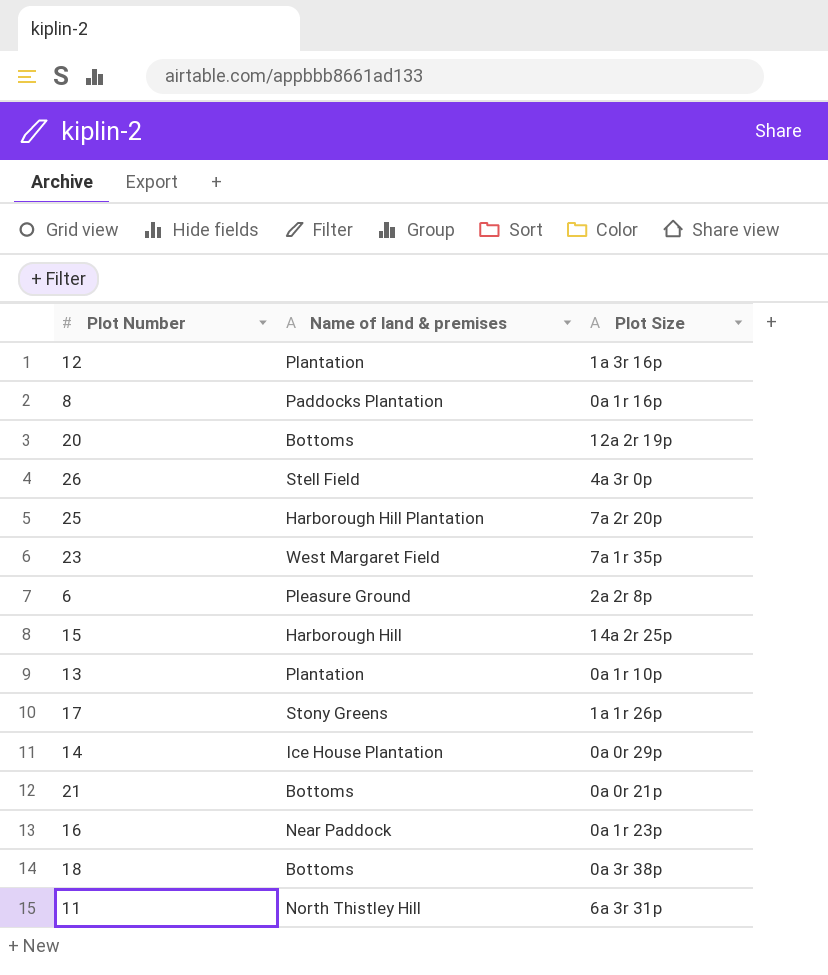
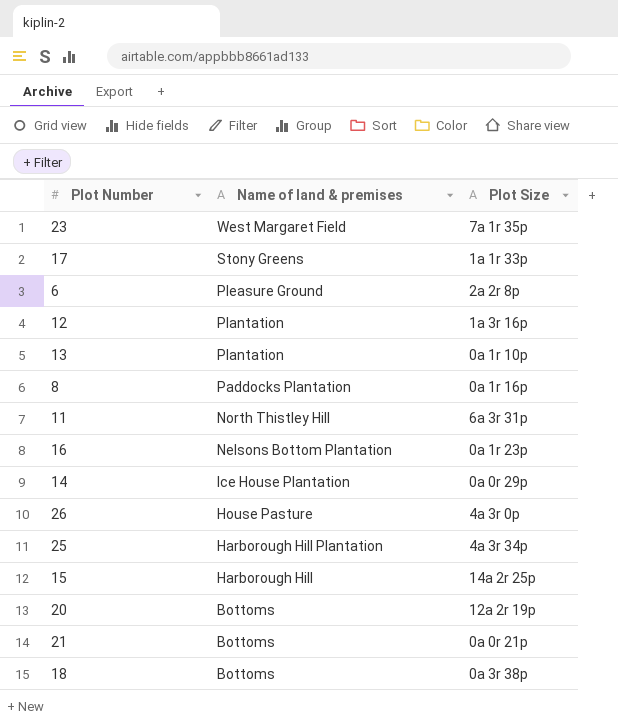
row order: none -> Name of land & premises descending
17 | Plot Size: 1a 1r 26p -> 1a 1r 33p
16 | Name of land & premises: Near Paddock -> Nelsons Bottom Plantation
26 | Name of land & premises: Stell Field -> House Pasture
25 | Plot Size: 7a 2r 20p -> 4a 3r 34p

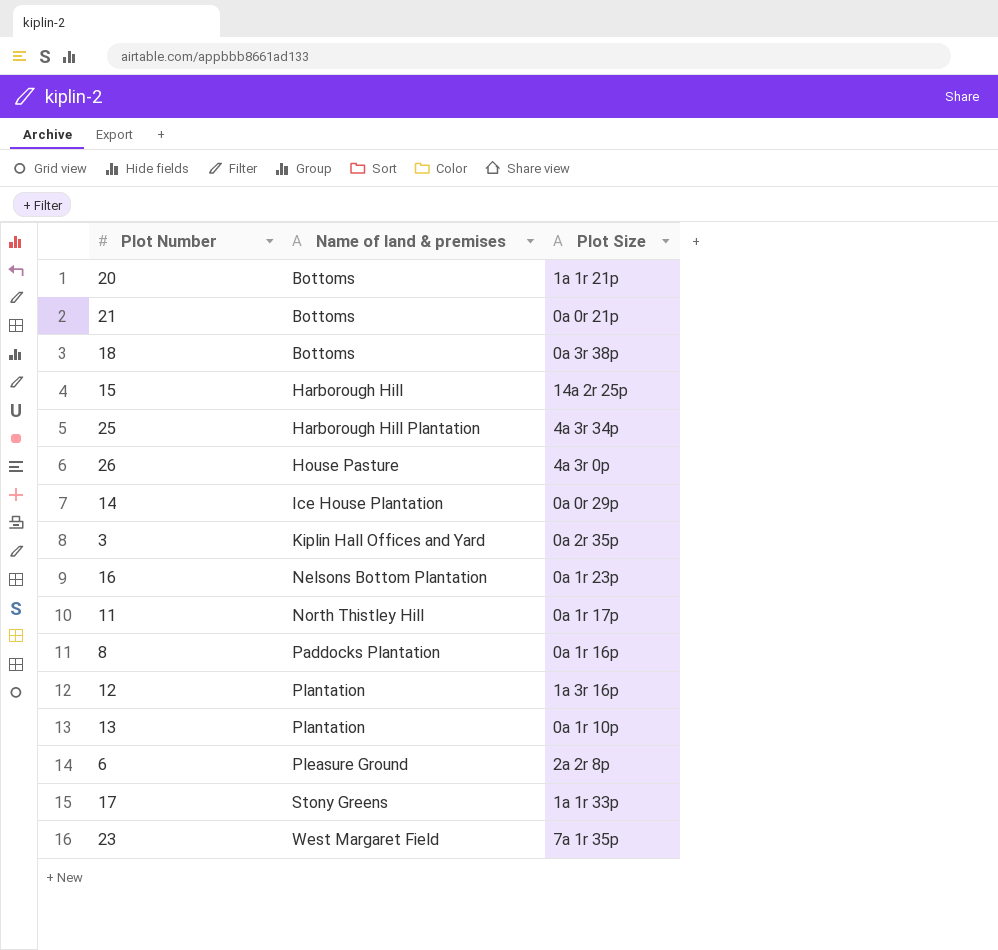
row order: Name of land & premises descending -> Name of land & premises ascending
20 | Plot Size: 12a 2r 19p -> 1a 1r 21p
row 3: none -> Kiplin Hall Offices and Yard | 0a 2r 35p
11 | Plot Size: 6a 3r 31p -> 0a 1r 17p

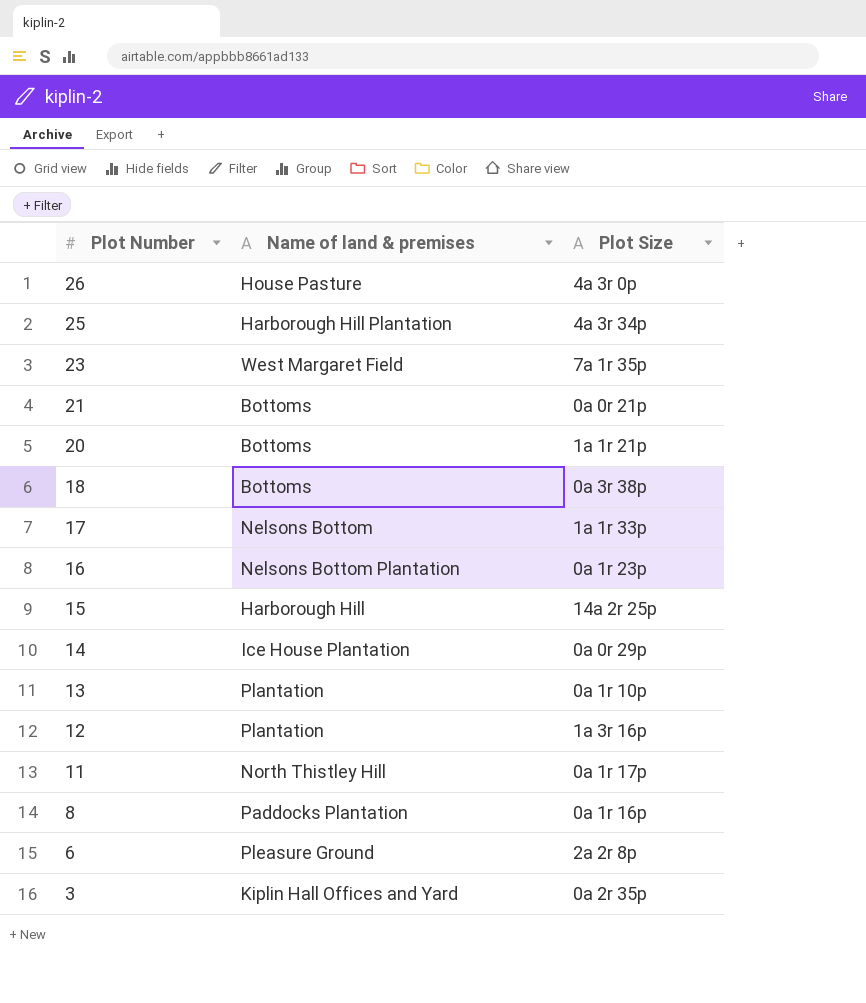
row order: Name of land & premises ascending -> Plot Number descending
17 | Name of land & premises: Stony Greens -> Nelsons Bottom

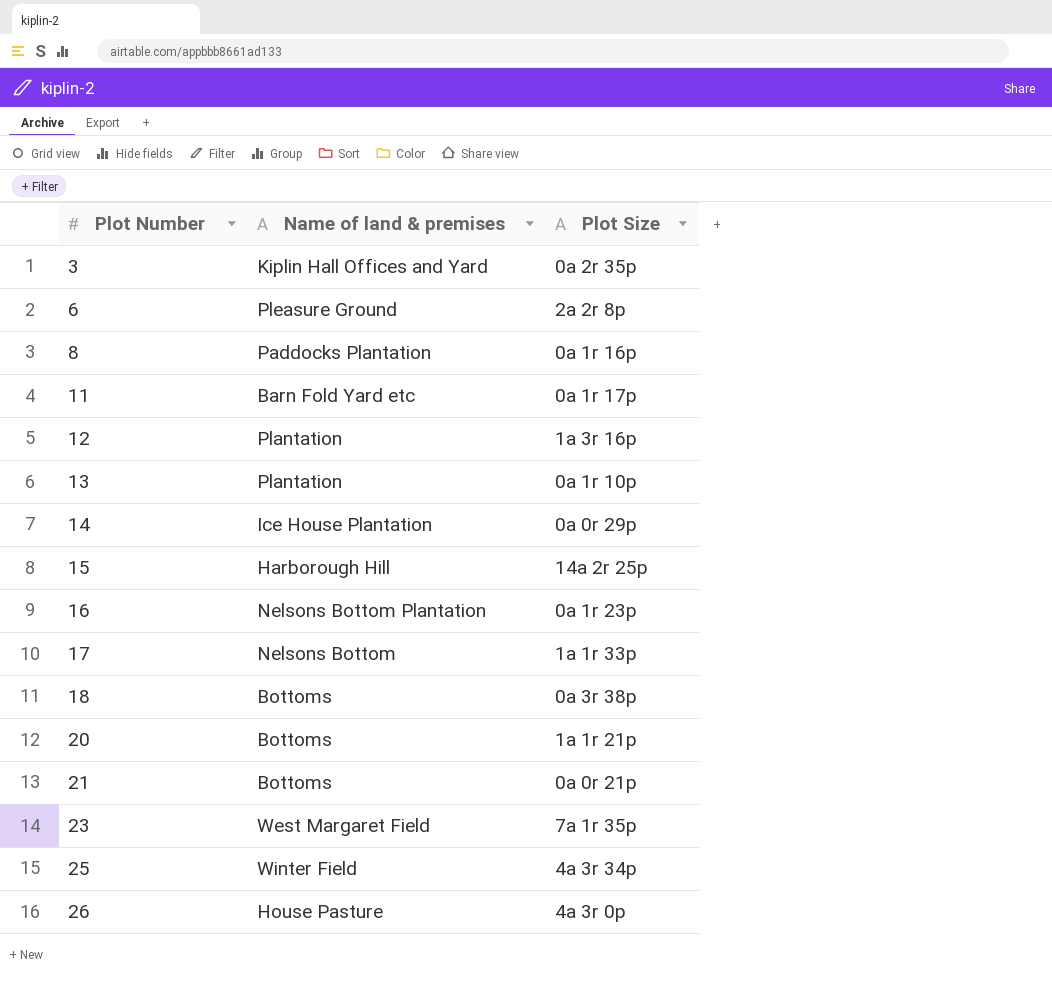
row order: Plot Number descending -> Plot Number ascending
11 | Name of land & premises: North Thistley Hill -> Barn Fold Yard etc
25 | Name of land & premises: Harborough Hill Plantation -> Winter Field

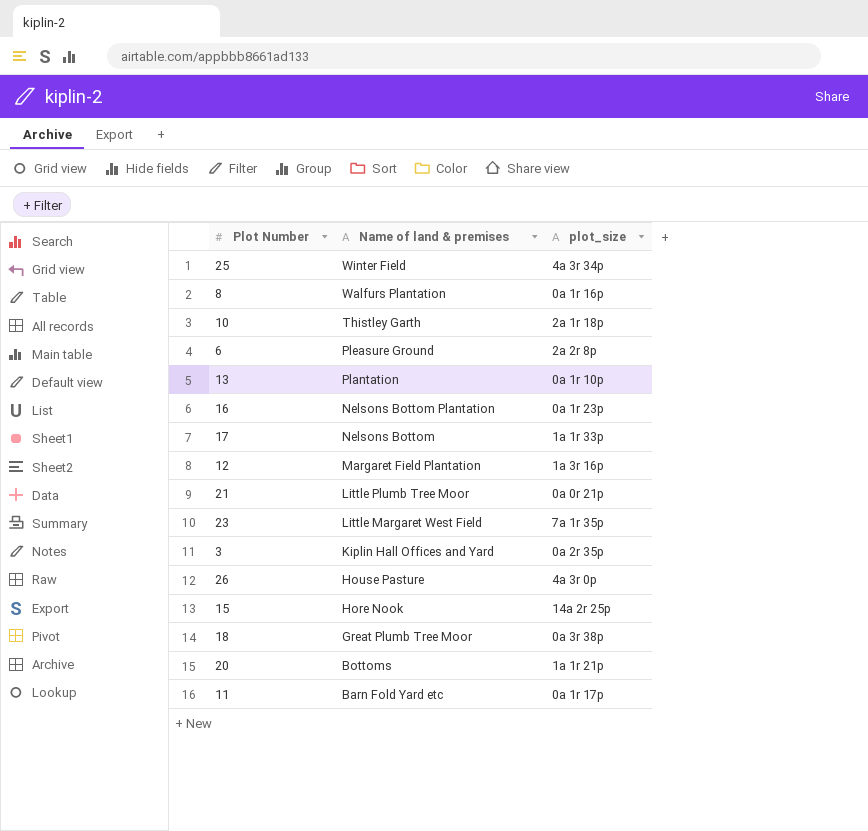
row order: Plot Number ascending -> Name of land & premises descending
column name: Plot Size -> plot_size
row 14: Ice House Plantation | 0a 0r 29p -> none
8 | Name of land & premises: Paddocks Plantation -> Walfurs Plantation
row 10: none -> Thistley Garth | 2a 1r 18p
12 | Name of land & premises: Plantation -> Margaret Field Plantation
21 | Name of land & premises: Bottoms -> Little Plumb Tree Moor
23 | Name of land & premises: West Margaret Field -> Little Margaret West Field
15 | Name of land & premises: Harborough Hill -> Hore Nook
18 | Name of land & premises: Bottoms -> Great Plumb Tree Moor

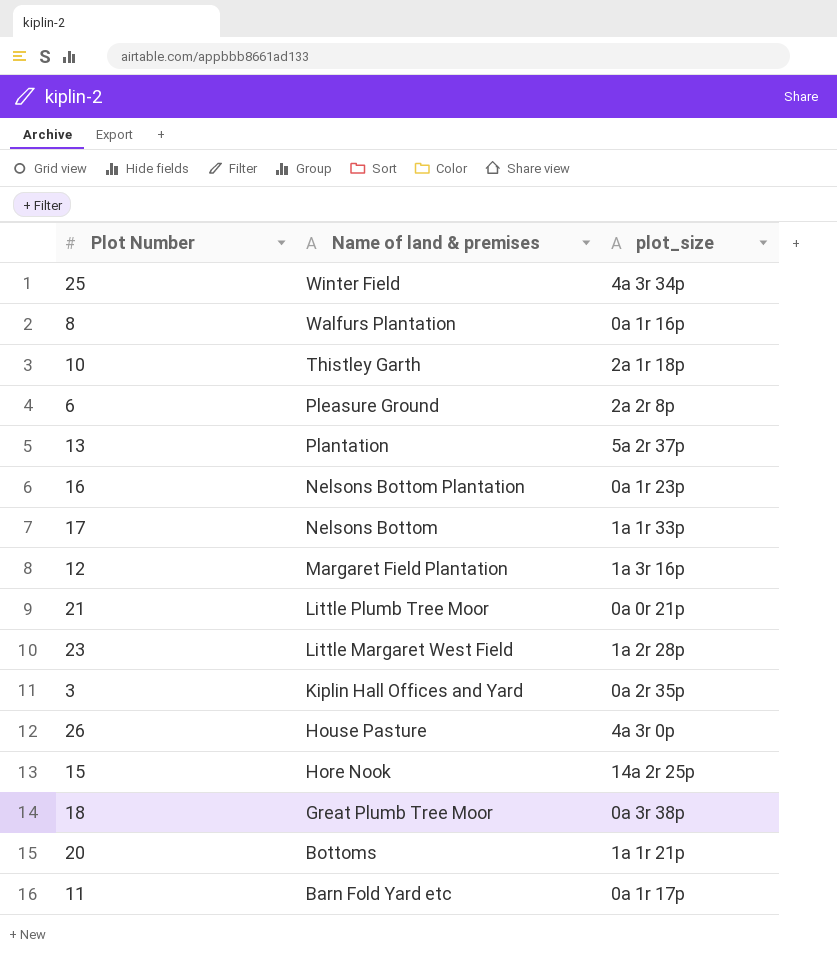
13 | plot_size: 0a 1r 10p -> 5a 2r 37p
23 | plot_size: 7a 1r 35p -> 1a 2r 28p

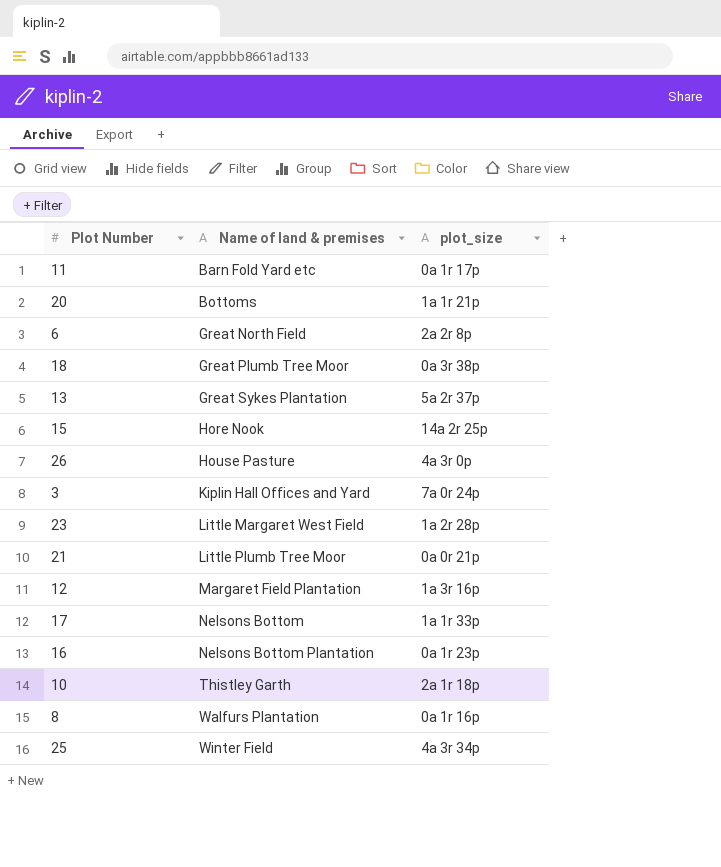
row order: Name of land & premises descending -> Name of land & premises ascending
6 | Name of land & premises: Pleasure Ground -> Great North Field
13 | Name of land & premises: Plantation -> Great Sykes Plantation
3 | plot_size: 0a 2r 35p -> 7a 0r 24p

